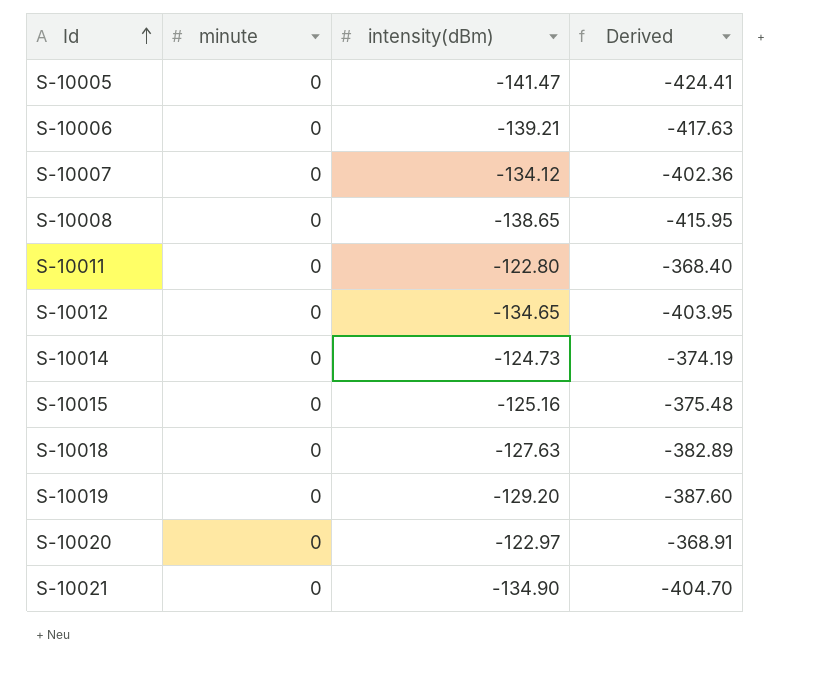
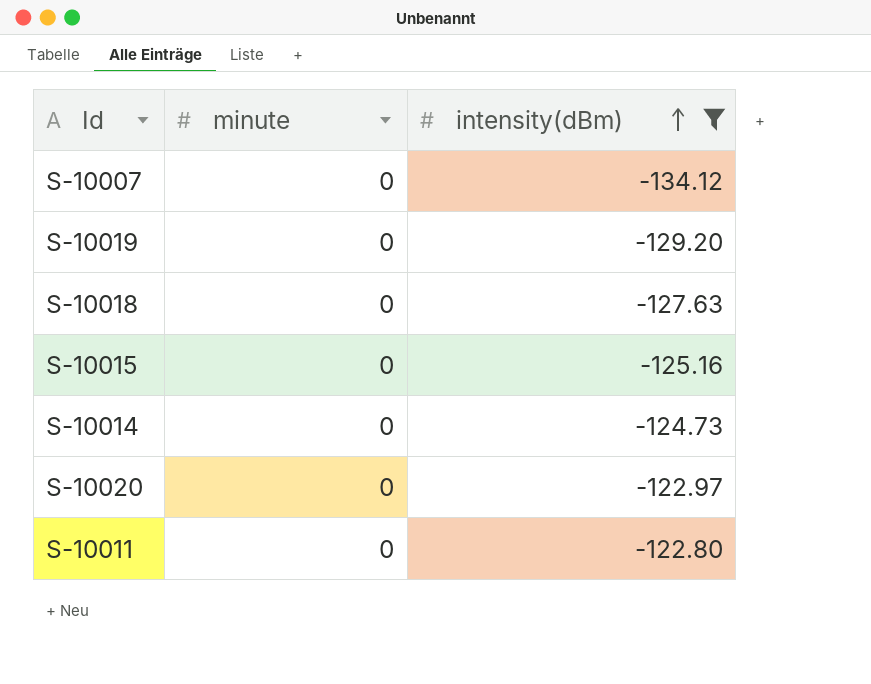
filter: none -> intensity(dBm) >= -134.12
row order: Id ascending -> intensity(dBm) ascending
column Derived | formula: [intensity(dBm)] * 3 -> none

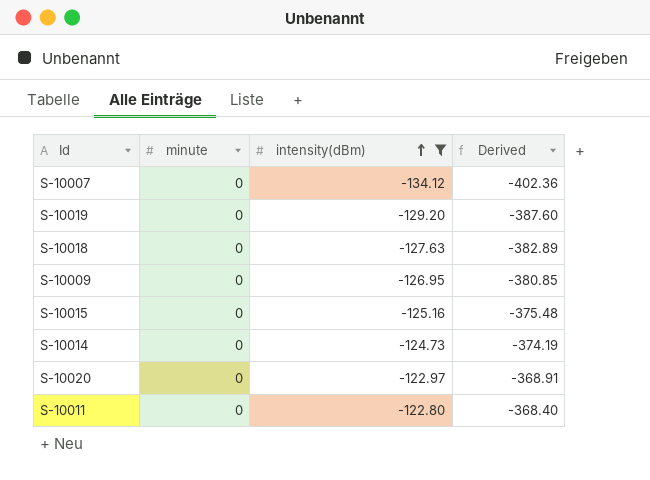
column Derived | formula: none -> [intensity(dBm)] * 3
row S-10009: none -> 0 | -126.95 | -380.85

